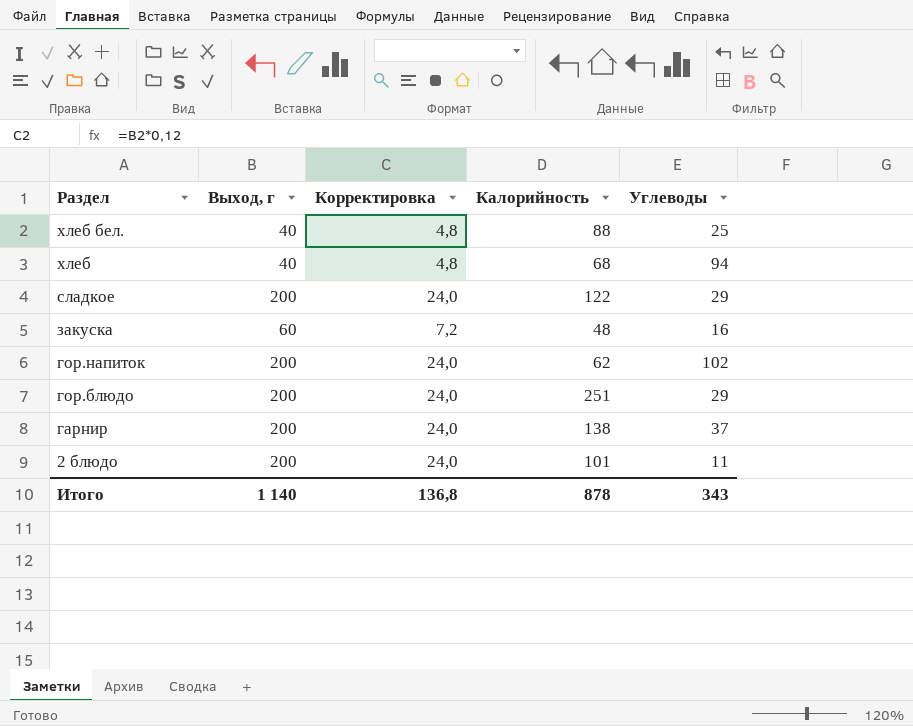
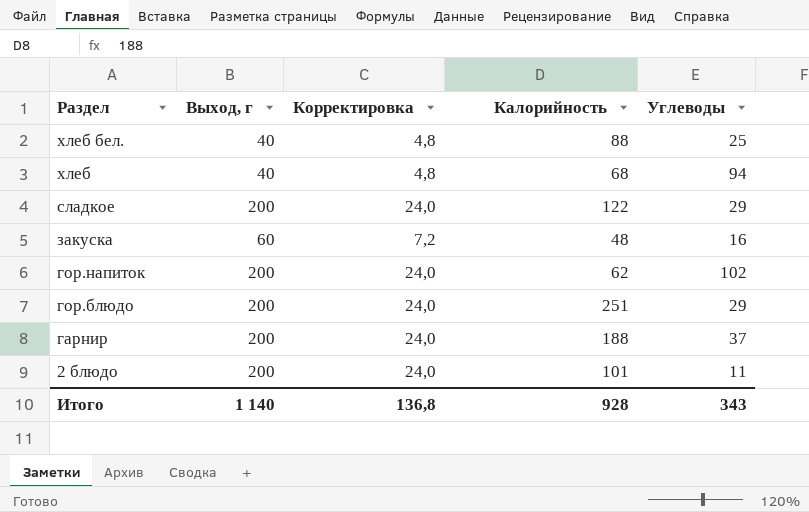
гарнир | Калорийность: 138 -> 188
Итого | Калорийность: 878 -> 928

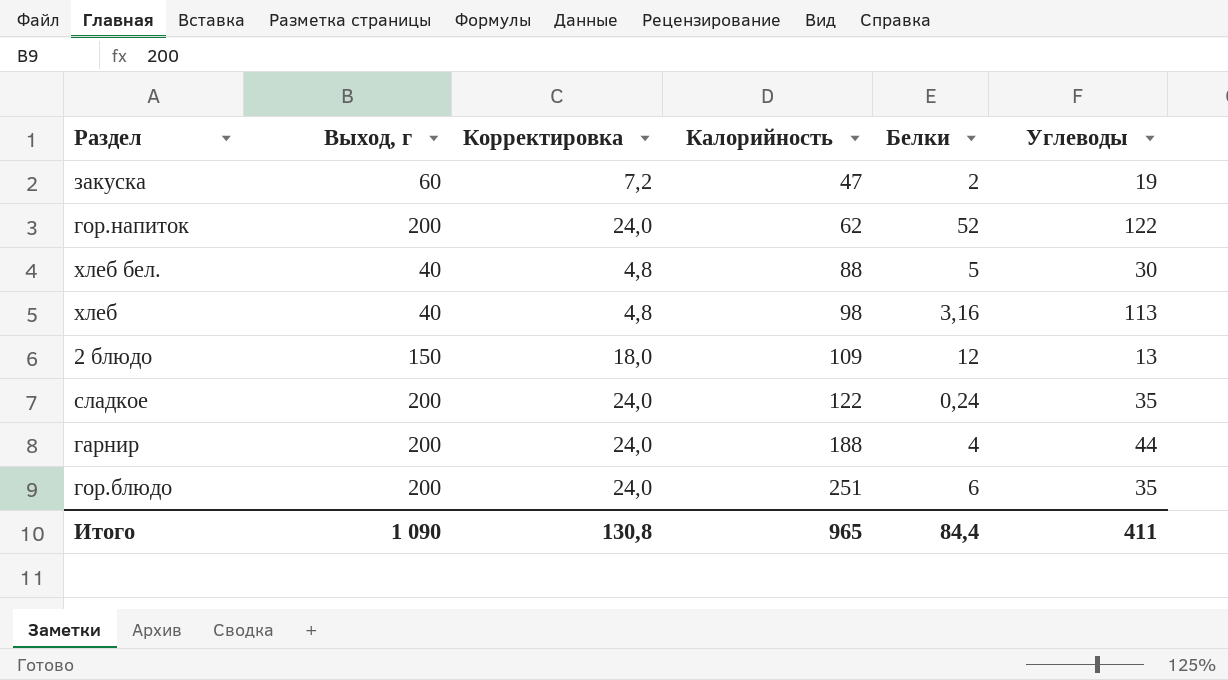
row order: Раздел descending -> Калорийность ascending
column Белки | position: none -> 5
закуска | Калорийность: 48 -> 47
закуска | Углеводы: 16 -> 19
гор.напиток | Углеводы: 102 -> 122
хлеб бел. | Углеводы: 25 -> 30
хлеб | Калорийность: 68 -> 98
хлеб | Углеводы: 94 -> 113
2 блюдо | Выход, г: 200 -> 150
2 блюдо | Корректировка: 24,0 -> 18,0
2 блюдо | Калорийность: 101 -> 109
2 блюдо | Углеводы: 11 -> 13
сладкое | Углеводы: 29 -> 35
гарнир | Углеводы: 37 -> 44
гор.блюдо | Углеводы: 29 -> 35
Итого | Выход, г: 1 140 -> 1 090
Итого | Корректировка: 136,8 -> 130,8
Итого | Калорийность: 928 -> 965
Итого | Углеводы: 343 -> 411

